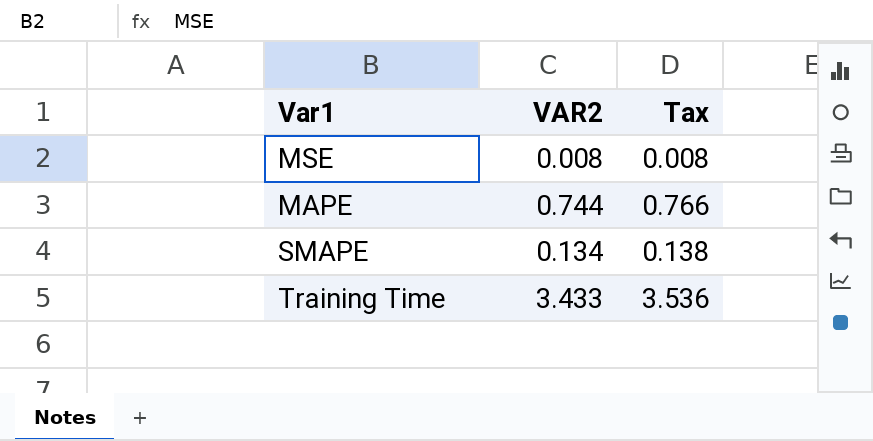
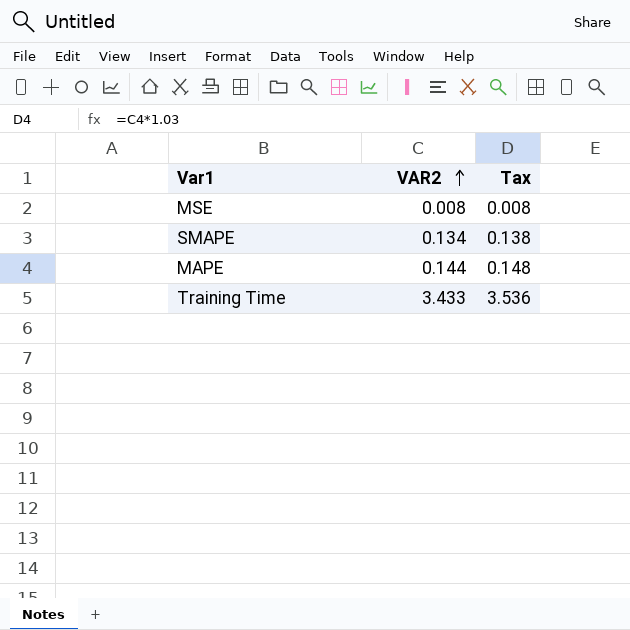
row order: none -> VAR2 ascending
MAPE | VAR2: 0.744 -> 0.144
MAPE | Tax: 0.766 -> 0.148

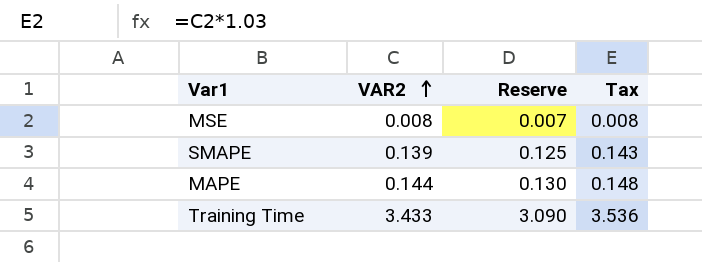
column Reserve | formula: none -> [VAR2] * 0.9
SMAPE | VAR2: 0.134 -> 0.139
SMAPE | Tax: 0.138 -> 0.143

